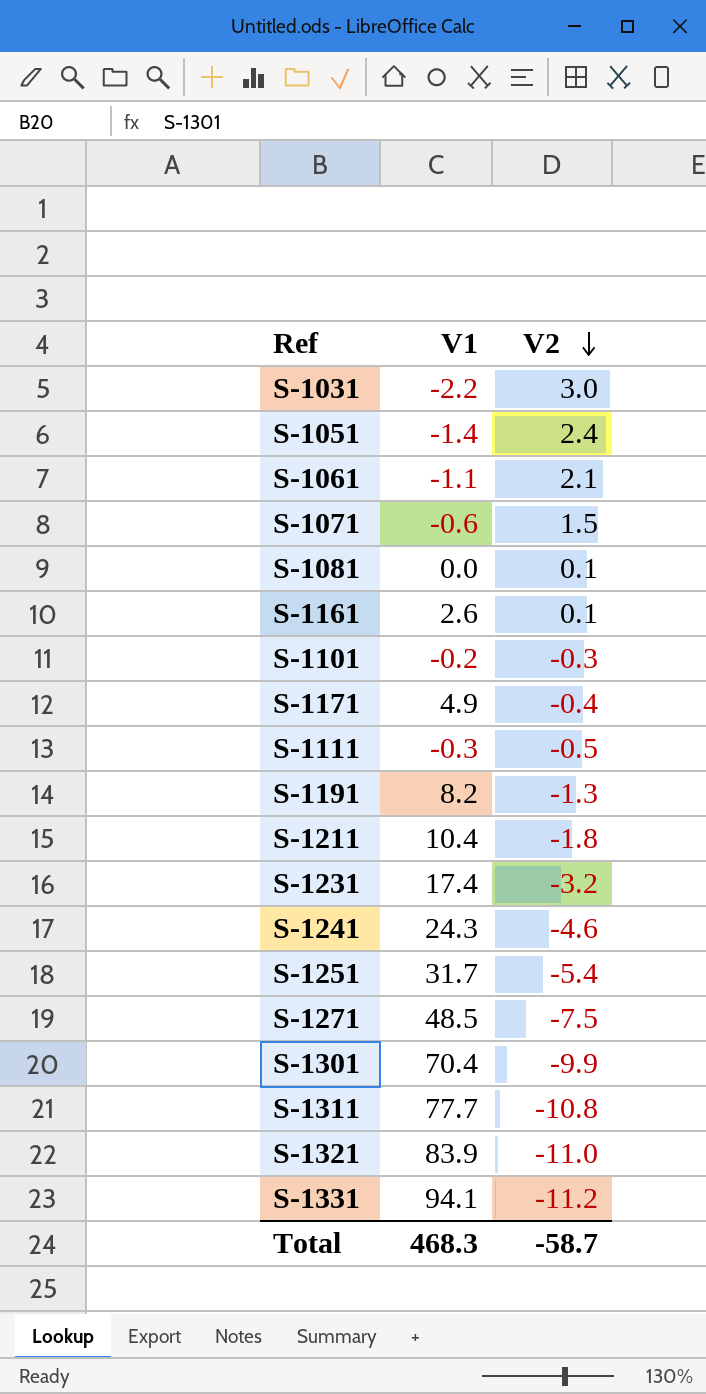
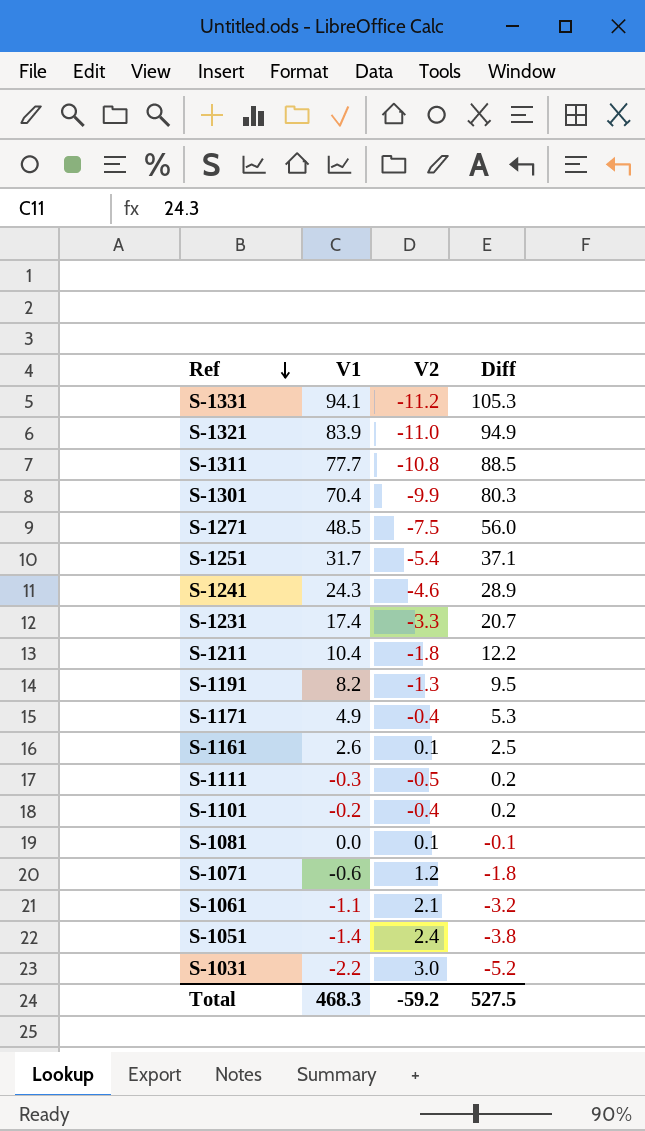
row order: V2 descending -> Ref descending
column Diff | formula: none -> [V1] - [V2]
S-1231 | V2: -3.2 -> -3.3
S-1101 | V2: -0.3 -> -0.4
S-1071 | V2: 1.5 -> 1.2
Total | V2: -58.7 -> -59.2

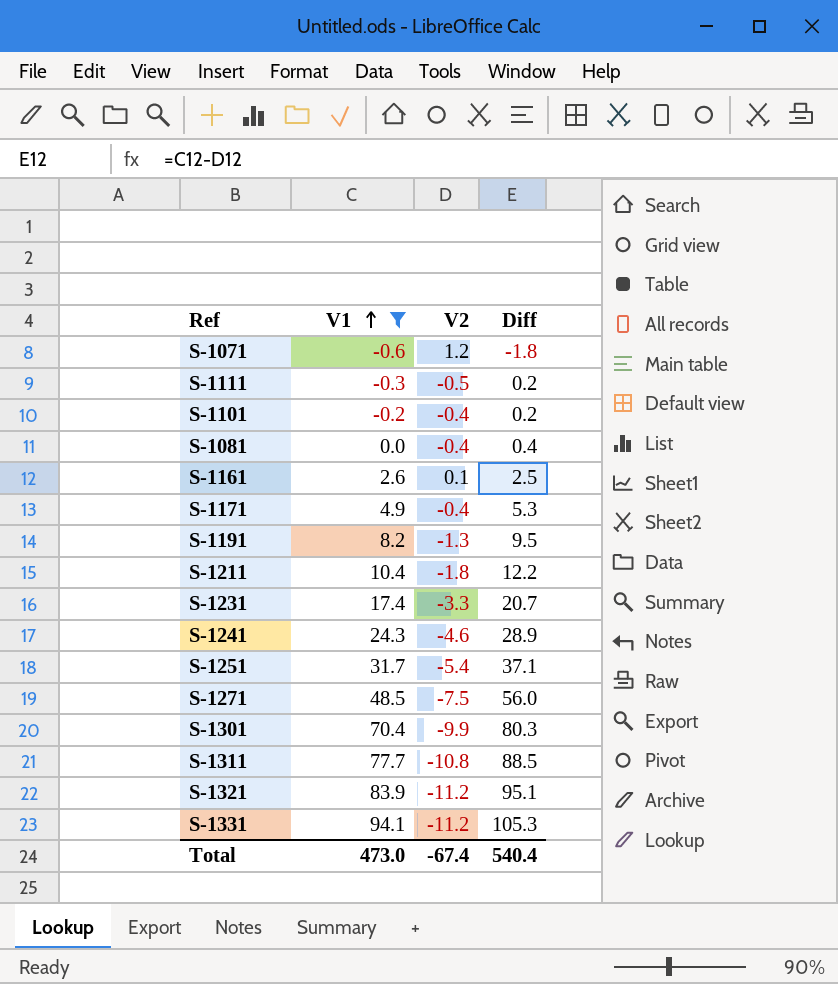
filter: none -> V1 >= -0.6
row order: Ref descending -> V1 ascending
S-1081 | V2: 0.1 -> -0.4
S-1081 | Diff: -0.1 -> 0.4
S-1321 | V2: -11.0 -> -11.2
S-1321 | Diff: 94.9 -> 95.1
Total | V1: 468.3 -> 473.0
Total | V2: -59.2 -> -67.4
Total | Diff: 527.5 -> 540.4

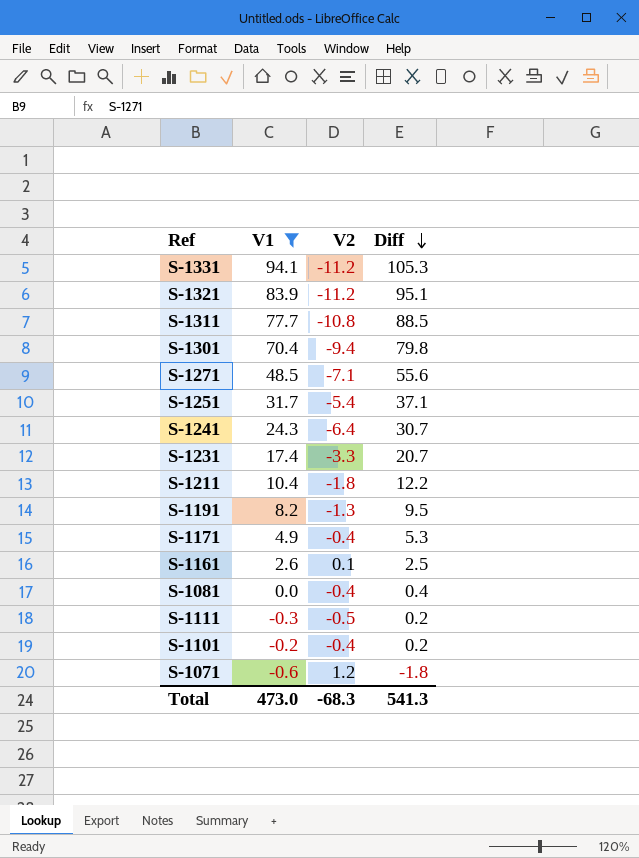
row order: V1 ascending -> Diff descending
S-1301 | V2: -9.9 -> -9.4
S-1301 | Diff: 80.3 -> 79.8
S-1271 | V2: -7.5 -> -7.1
S-1271 | Diff: 56.0 -> 55.6
S-1241 | V2: -4.6 -> -6.4
S-1241 | Diff: 28.9 -> 30.7
Total | V2: -67.4 -> -68.3
Total | Diff: 540.4 -> 541.3

